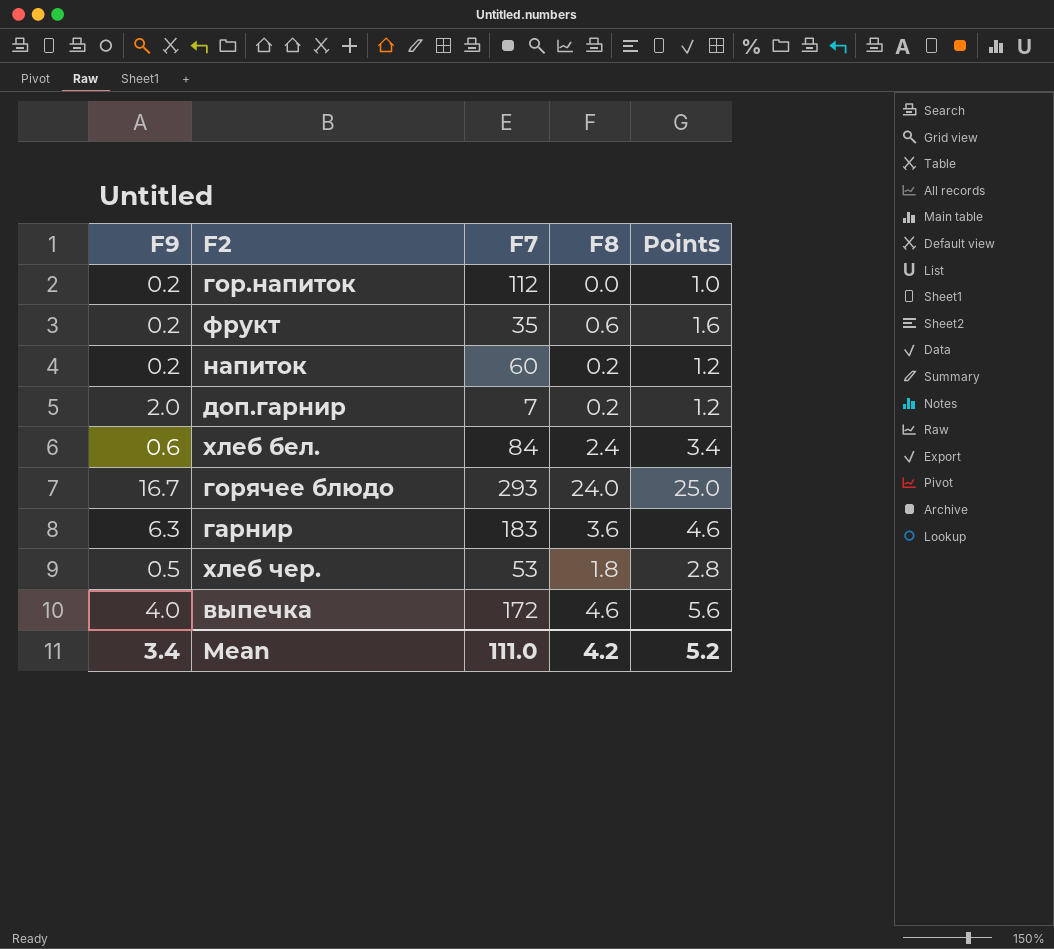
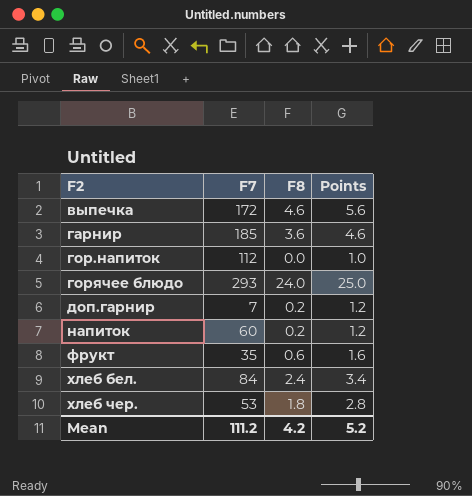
row order: none -> F2 ascending
column F9 | position: 1 -> none
гарнир | F7: 183 -> 185
Mean | F7: 111.0 -> 111.2

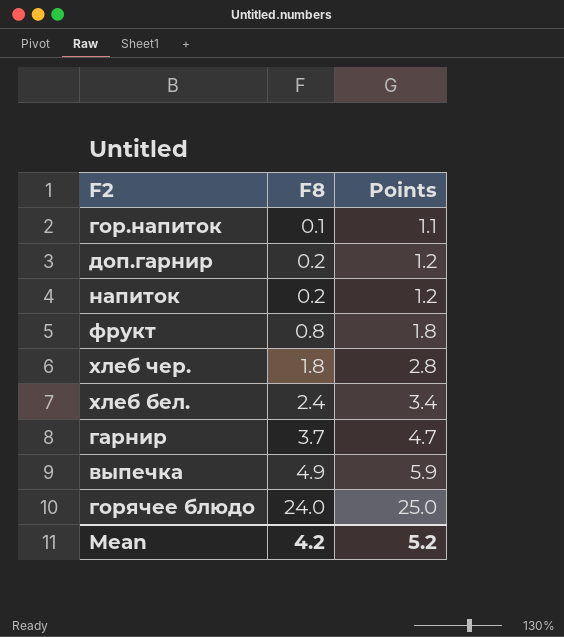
row order: F2 ascending -> F8 ascending
column F7 | position: 2 -> none
гор.напиток | F8: 0.0 -> 0.1
гор.напиток | Points: 1.0 -> 1.1
фрукт | F8: 0.6 -> 0.8
фрукт | Points: 1.6 -> 1.8
гарнир | F8: 3.6 -> 3.7
гарнир | Points: 4.6 -> 4.7
выпечка | F8: 4.6 -> 4.9
выпечка | Points: 5.6 -> 5.9

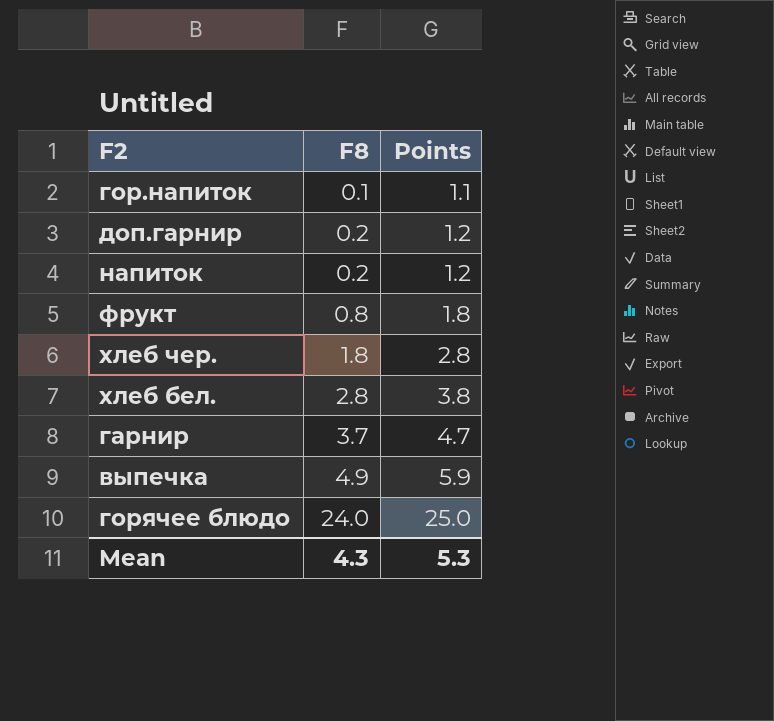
хлеб бел. | F8: 2.4 -> 2.8
хлеб бел. | Points: 3.4 -> 3.8
Mean | F8: 4.2 -> 4.3
Mean | Points: 5.2 -> 5.3

